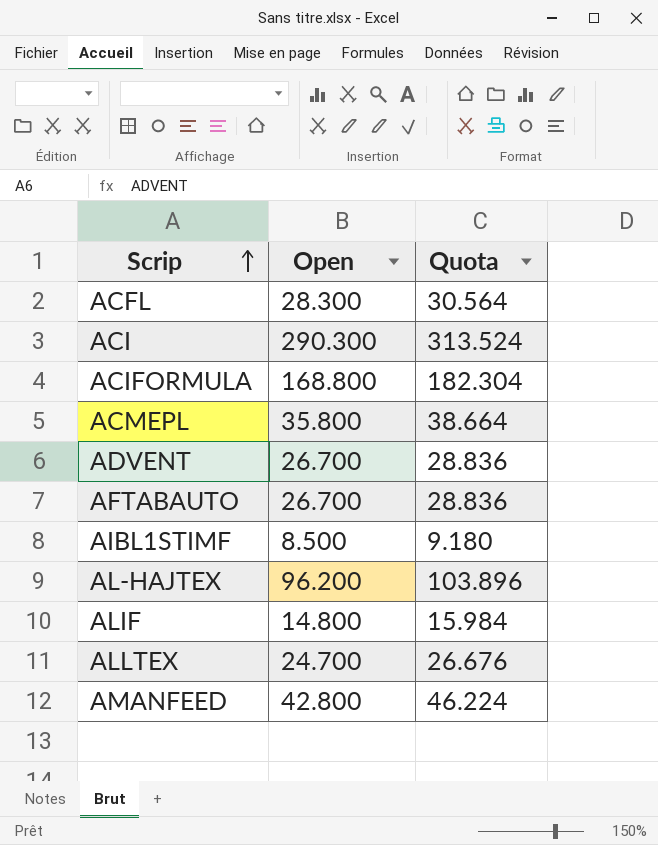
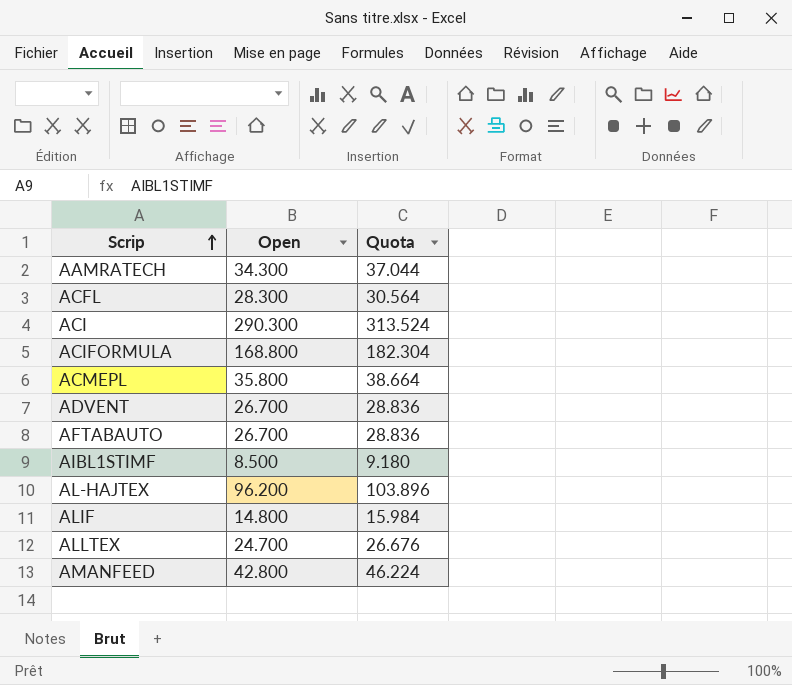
row AAMRATECH: none -> 34.300 | 37.044

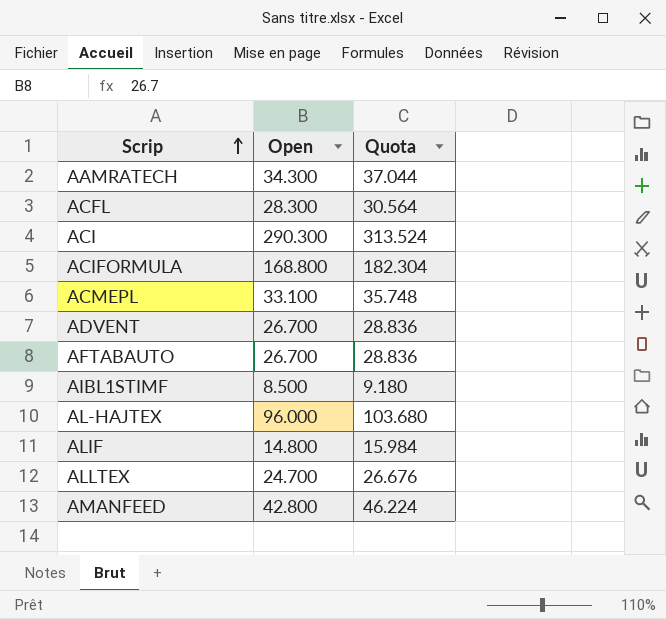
ACMEPL | Open: 35.800 -> 33.100
ACMEPL | Quota: 38.664 -> 35.748
AL-HAJTEX | Open: 96.200 -> 96.000
AL-HAJTEX | Quota: 103.896 -> 103.680

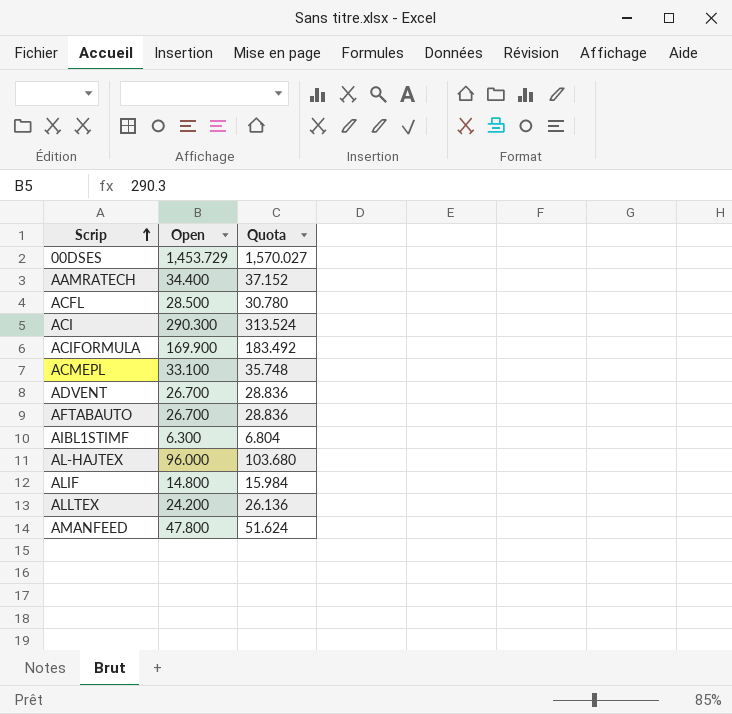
row 00DSES: none -> 1,453.729 | 1,570.027
AAMRATECH | Open: 34.300 -> 34.400
AAMRATECH | Quota: 37.044 -> 37.152
ACFL | Open: 28.300 -> 28.500
ACFL | Quota: 30.564 -> 30.780
ACIFORMULA | Open: 168.800 -> 169.900
ACIFORMULA | Quota: 182.304 -> 183.492
AIBL1STIMF | Open: 8.500 -> 6.300
AIBL1STIMF | Quota: 9.180 -> 6.804
ALLTEX | Open: 24.700 -> 24.200
ALLTEX | Quota: 26.676 -> 26.136
AMANFEED | Open: 42.800 -> 47.800
AMANFEED | Quota: 46.224 -> 51.624

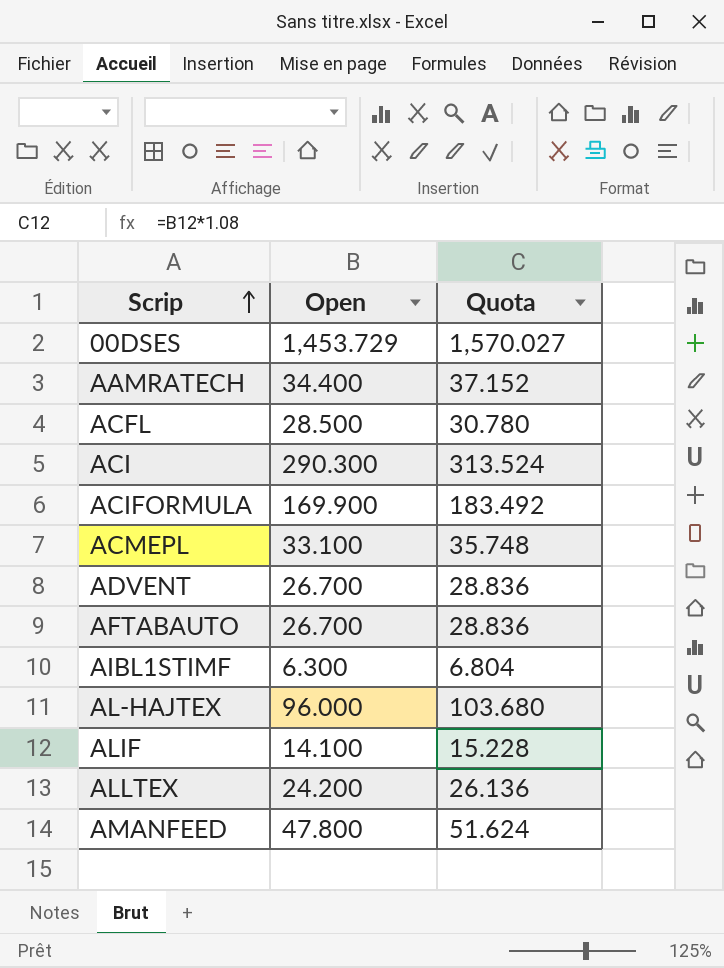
ALIF | Open: 14.800 -> 14.100
ALIF | Quota: 15.984 -> 15.228

